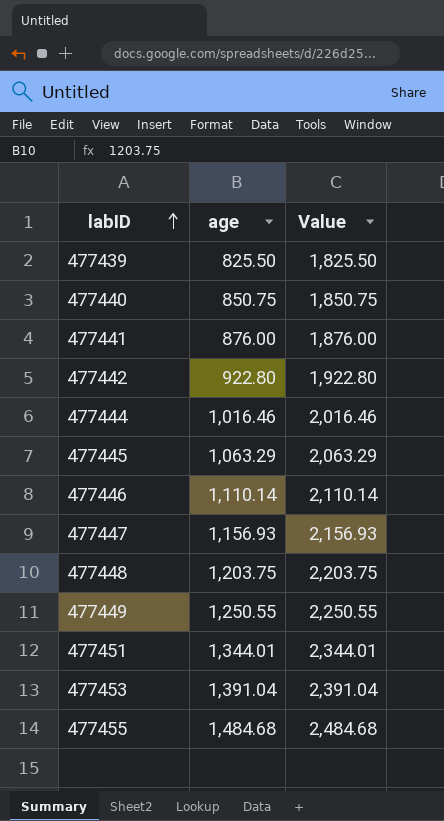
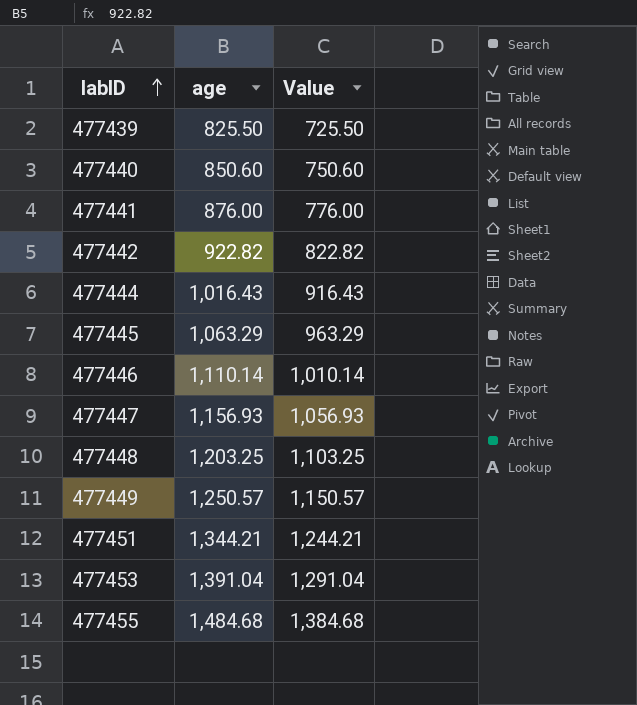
column Value | formula: [age] + 1000 -> [age] - 100
477440 | age: 850.75 -> 850.60
477442 | age: 922.80 -> 922.82
477444 | age: 1,016.46 -> 1,016.43
477448 | age: 1,203.75 -> 1,203.25
477449 | age: 1,250.55 -> 1,250.57
477451 | age: 1,344.01 -> 1,344.21

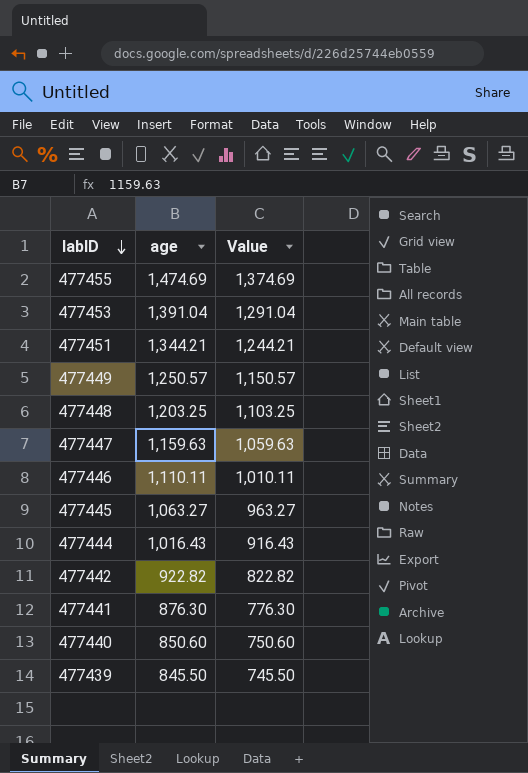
row order: labID ascending -> labID descending
477455 | age: 1,484.68 -> 1,474.69
477455 | Value: 1,384.68 -> 1,374.69
477447 | age: 1,156.93 -> 1,159.63
477447 | Value: 1,056.93 -> 1,059.63
477446 | age: 1,110.14 -> 1,110.11
477446 | Value: 1,010.14 -> 1,010.11
477445 | age: 1,063.29 -> 1,063.27
477445 | Value: 963.29 -> 963.27
477441 | age: 876.00 -> 876.30
477441 | Value: 776.00 -> 776.30
477439 | age: 825.50 -> 845.50
477439 | Value: 725.50 -> 745.50

